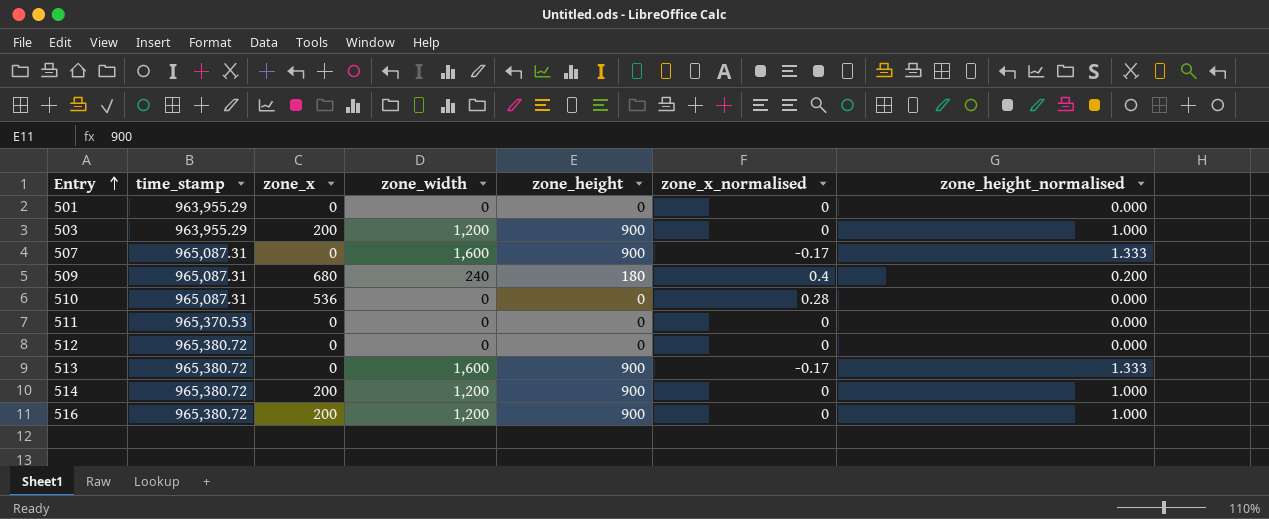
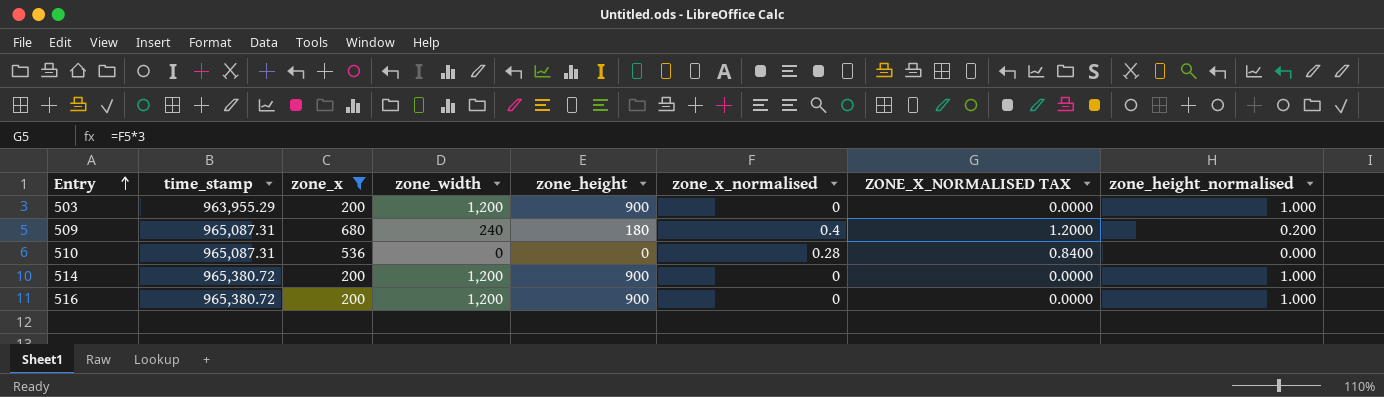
filter: none -> zone_x != 0
column ZONE_X_NORMALISED TAX | formula: none -> [zone_x_normalised] * 3

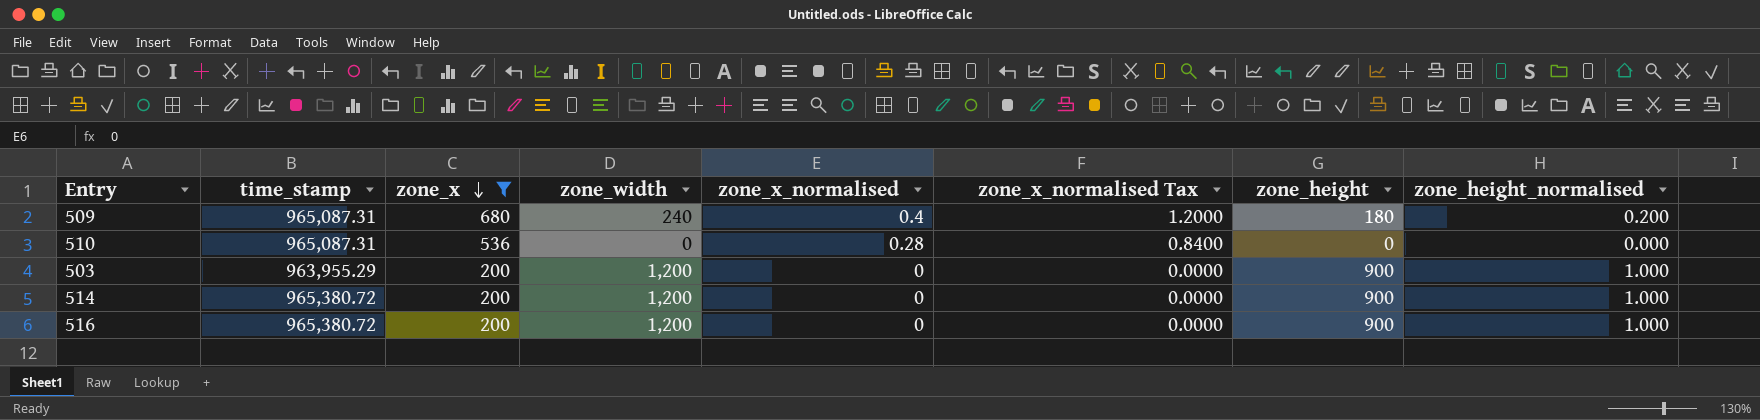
row order: Entry ascending -> zone_x descending
column name: ZONE_X_NORMALISED TAX -> zone_x_normalised Tax
column zone_height | position: 5 -> 7

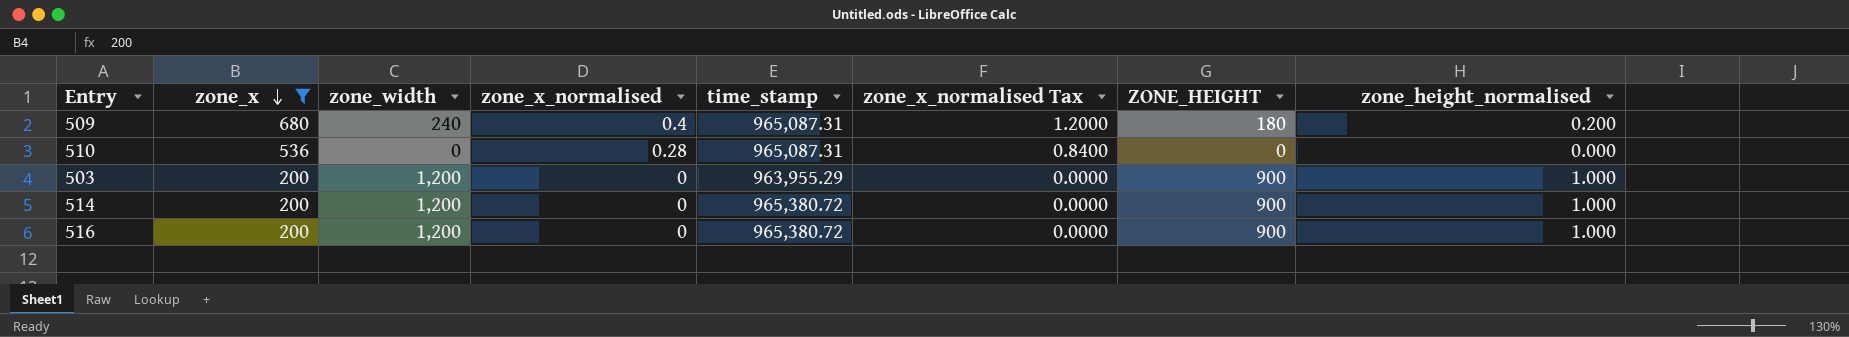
column time_stamp | position: 2 -> 5
column name: zone_height -> ZONE_HEIGHT

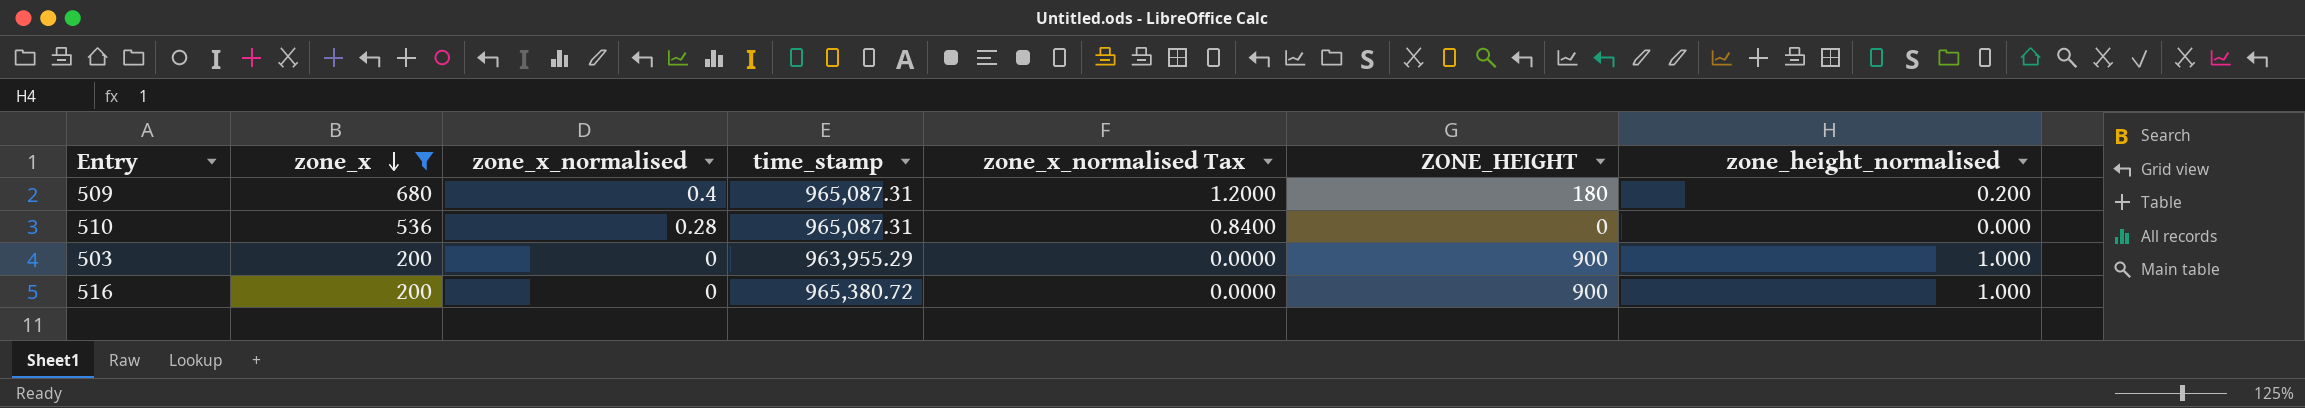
column zone_width | position: 3 -> none
row 514: 200 | 1,200 | 0 | 965,380.72 | 0.0000 | 900 | 1.000 -> none

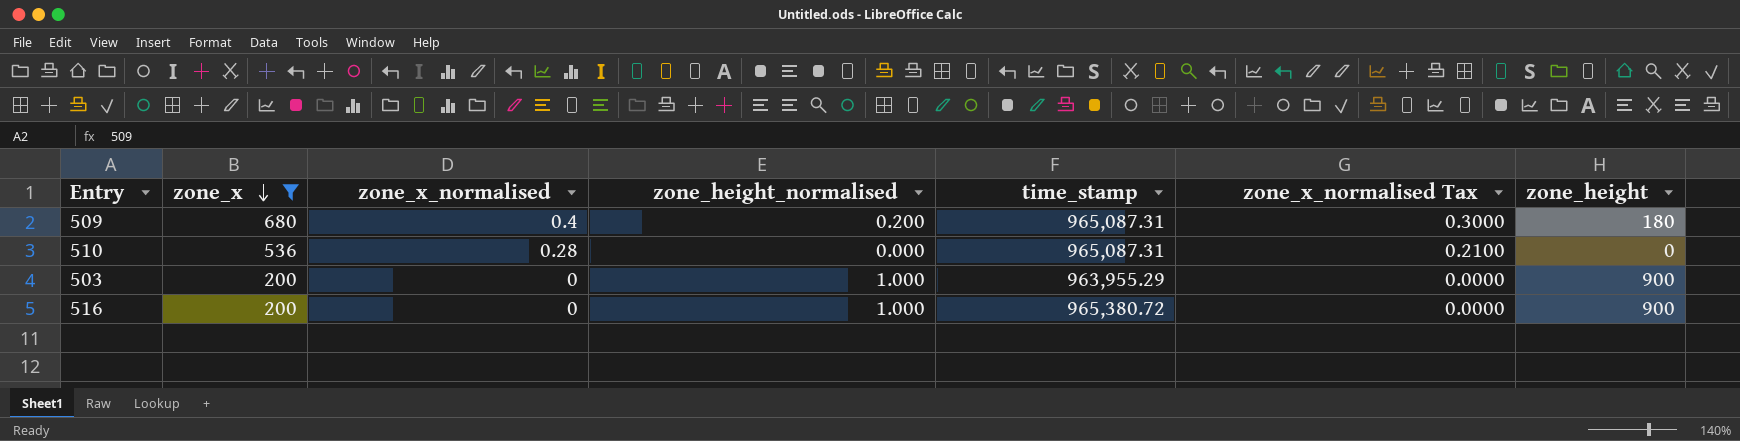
column zone_height_normalised | position: 7 -> 4
column zone_x_normalised Tax | formula: [zone_x_normalised] * 3 -> [zone_x_normalised] * 0.75
column name: ZONE_HEIGHT -> zone_height

